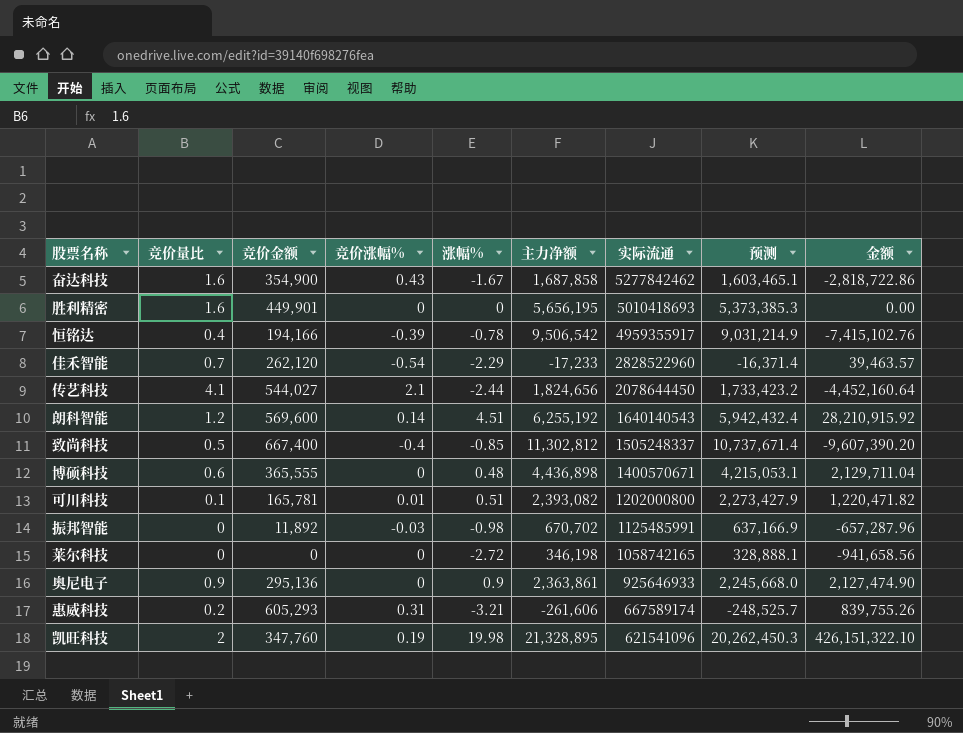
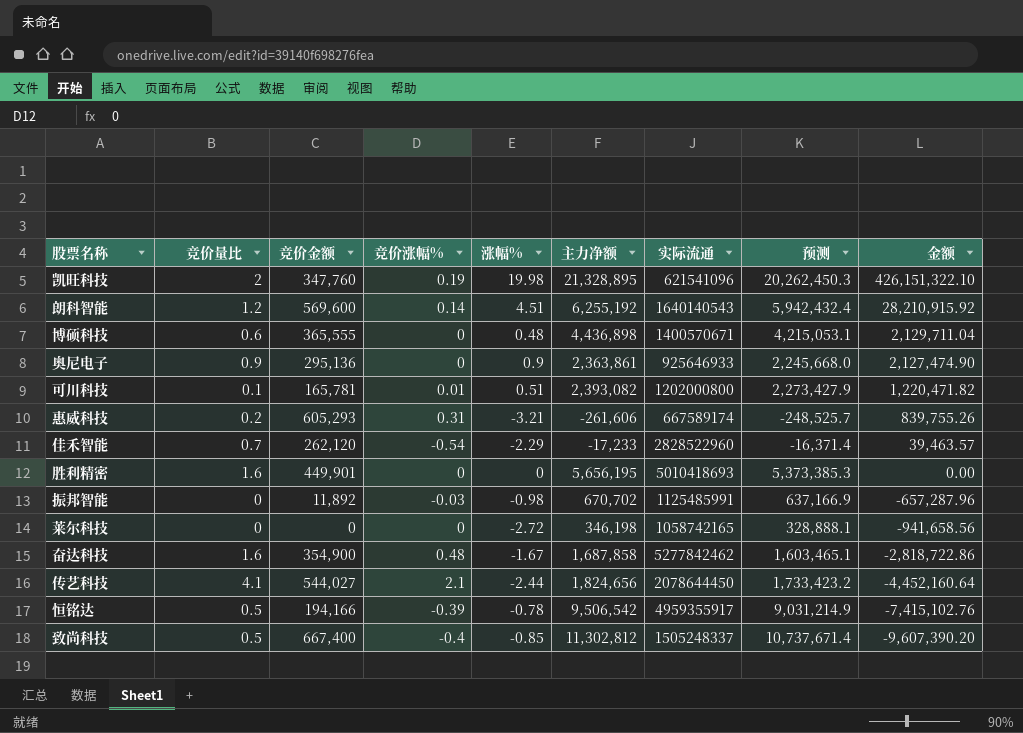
row order: 实际流通 descending -> 金额 descending
奋达科技 | 竞价涨幅%: 0.43 -> 0.48
恒铭达 | 竞价量比: 0.4 -> 0.5

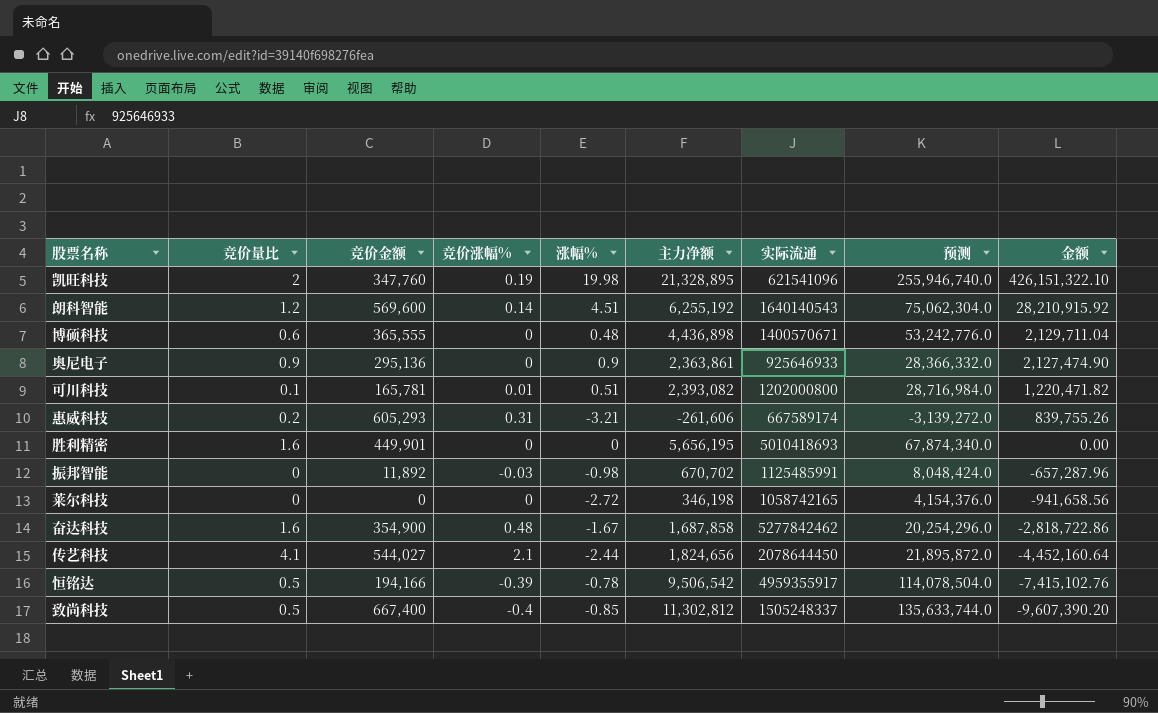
column 预测 | formula: [主力净额] * 0.95 -> [主力净额] * 12
row 佳禾智能: 0.7 | 262,120 | -0.54 | -2.29 | -17,233 | 2828522960 | -16,371.4 | 39,463.57 -> none

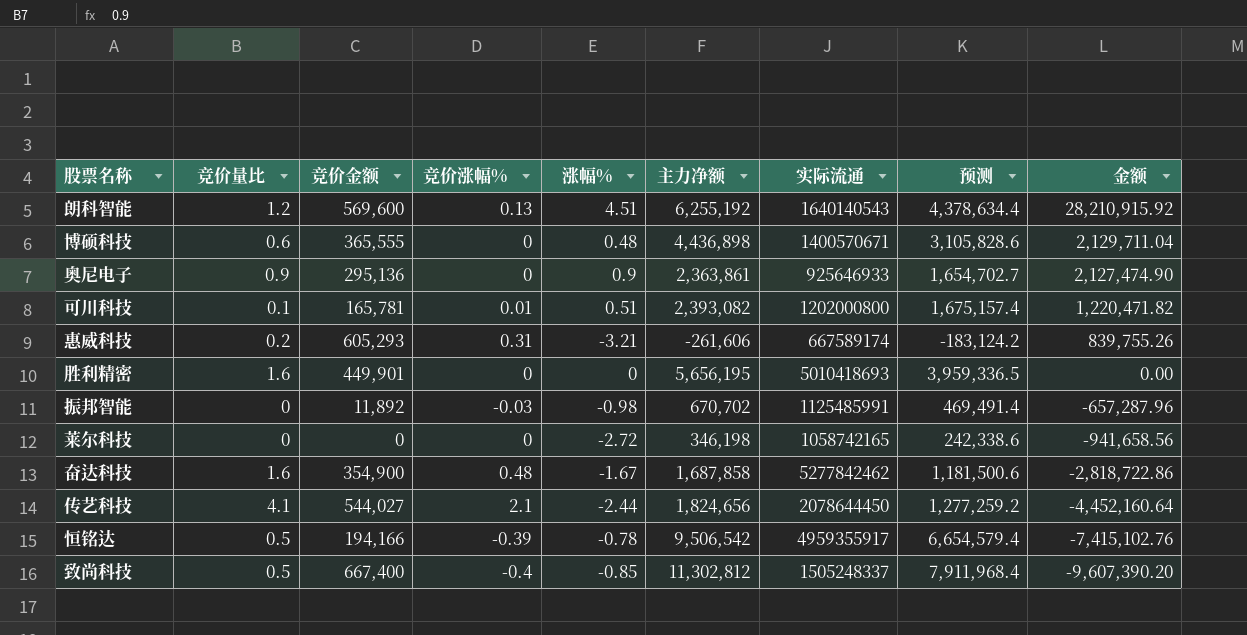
column 预测 | formula: [主力净额] * 12 -> [主力净额] * 0.7
row 凯旺科技: 2 | 347,760 | 0.19 | 19.98 | 21,328,895 | 621541096 | 255,946,740.0 | 426,151,322.10 -> none
朗科智能 | 竞价涨幅%: 0.14 -> 0.13

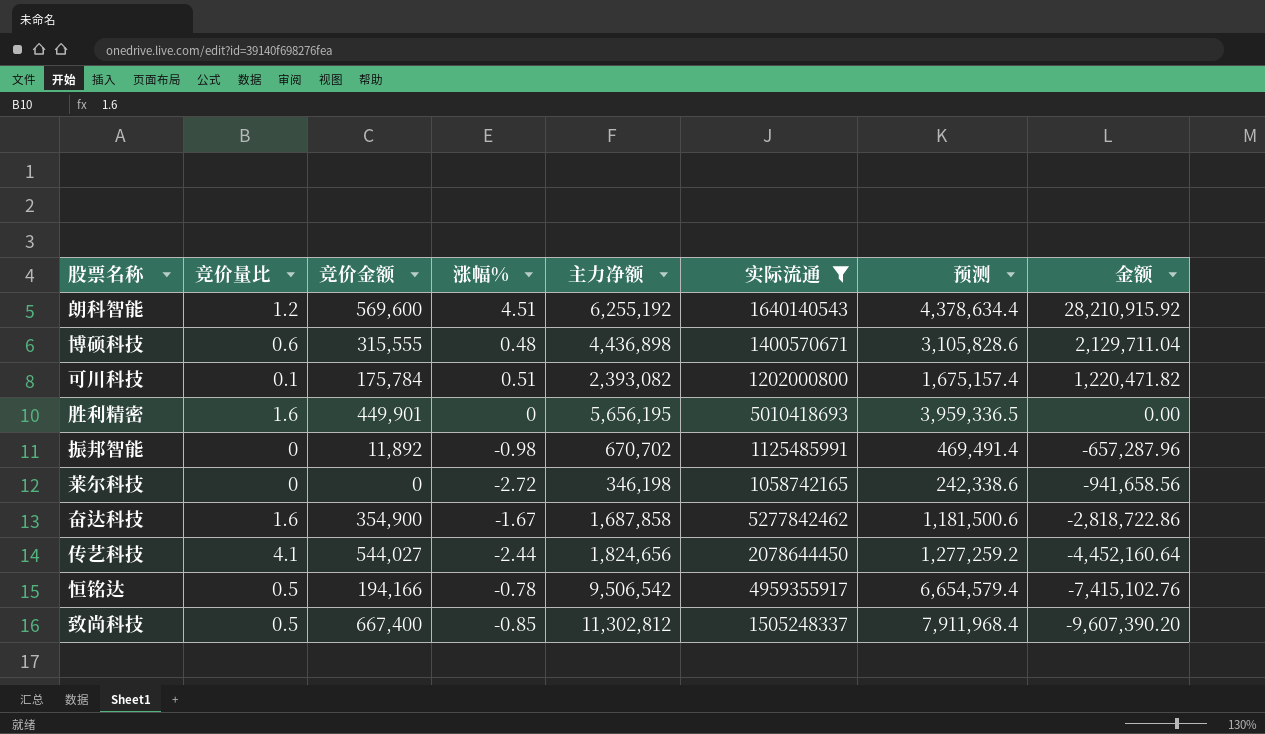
filter: none -> 实际流通 >= 1058742165
column 竞价涨幅% | position: 4 -> none
博硕科技 | 竞价金额: 365,555 -> 315,555
可川科技 | 竞价金额: 165,781 -> 175,784

